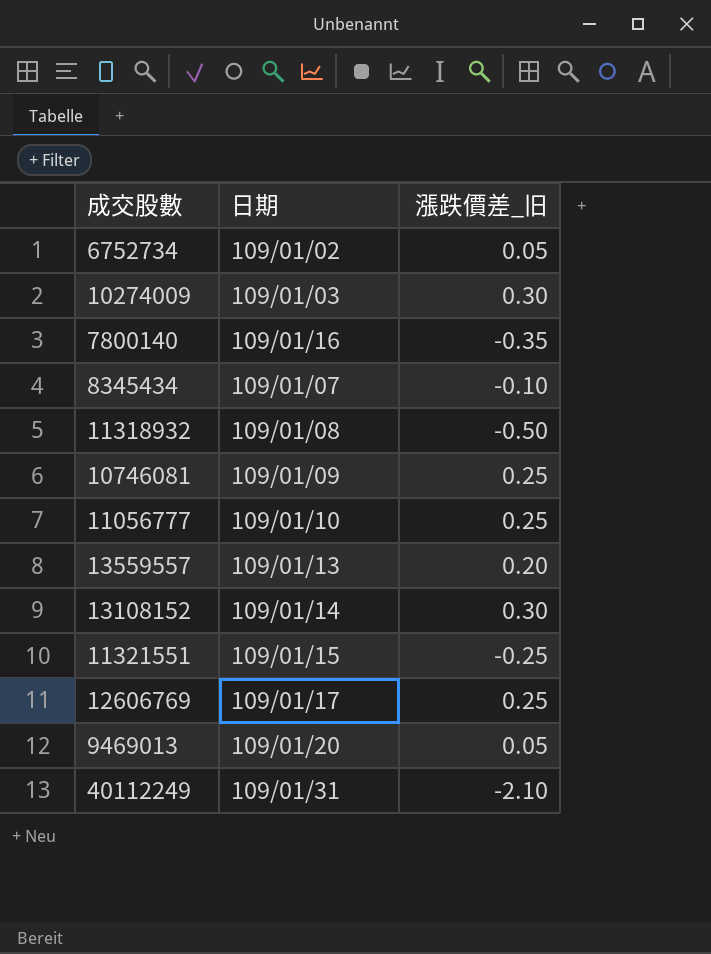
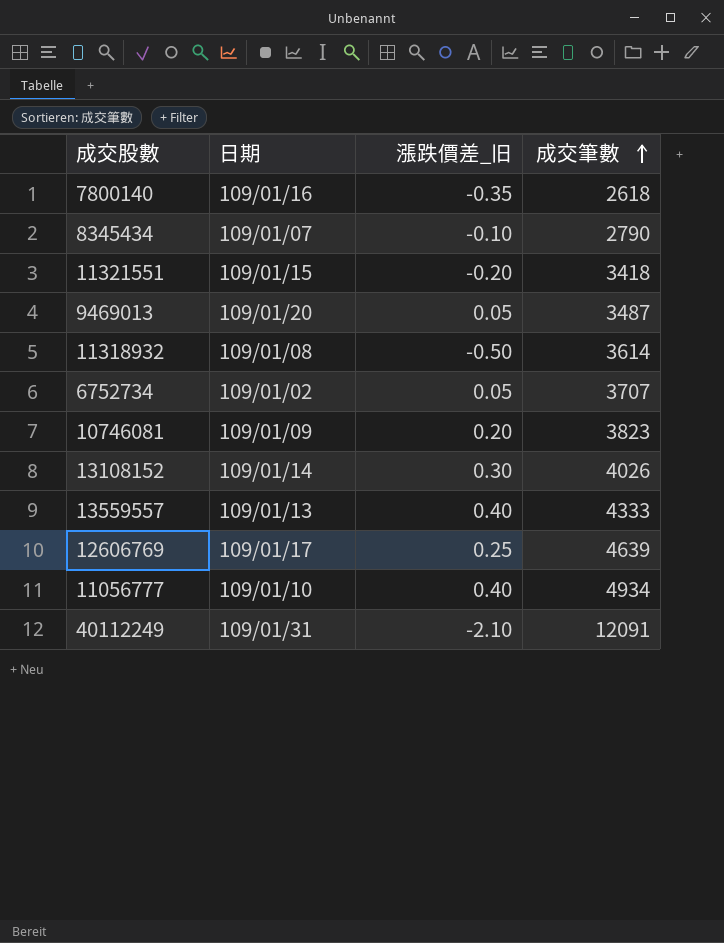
row order: none -> 成交筆數 ascending
column 成交筆數 | position: none -> 4
row 10274009: 109/01/03 | 0.30 -> none
11321551 | 漲跌價差_旧: -0.25 -> -0.20
10746081 | 漲跌價差_旧: 0.25 -> 0.20
13559557 | 漲跌價差_旧: 0.20 -> 0.40
11056777 | 漲跌價差_旧: 0.25 -> 0.40

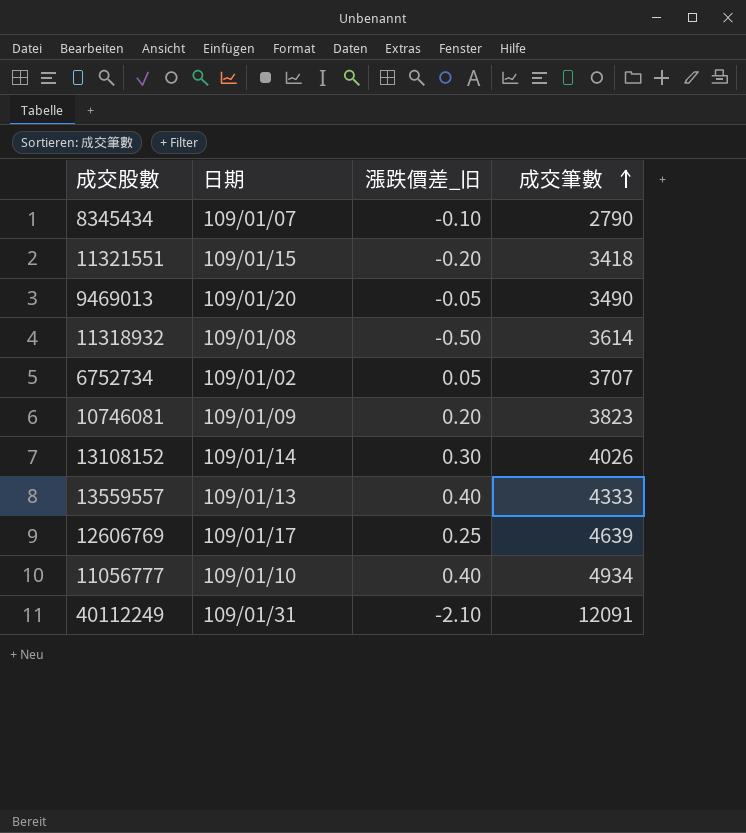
row 7800140: 109/01/16 | -0.35 | 2618 -> none
9469013 | 漲跌價差_旧: 0.05 -> -0.05
9469013 | 成交筆數: 3487 -> 3490

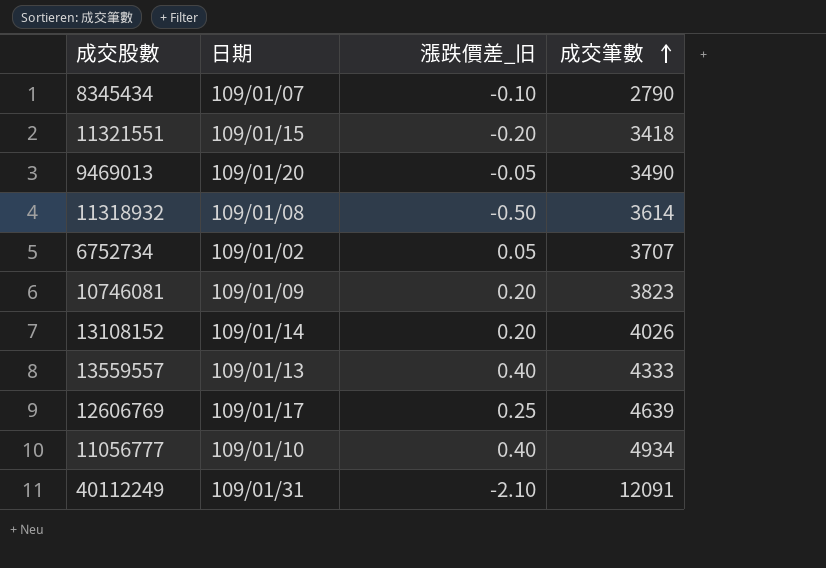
13108152 | 漲跌價差_旧: 0.30 -> 0.20

